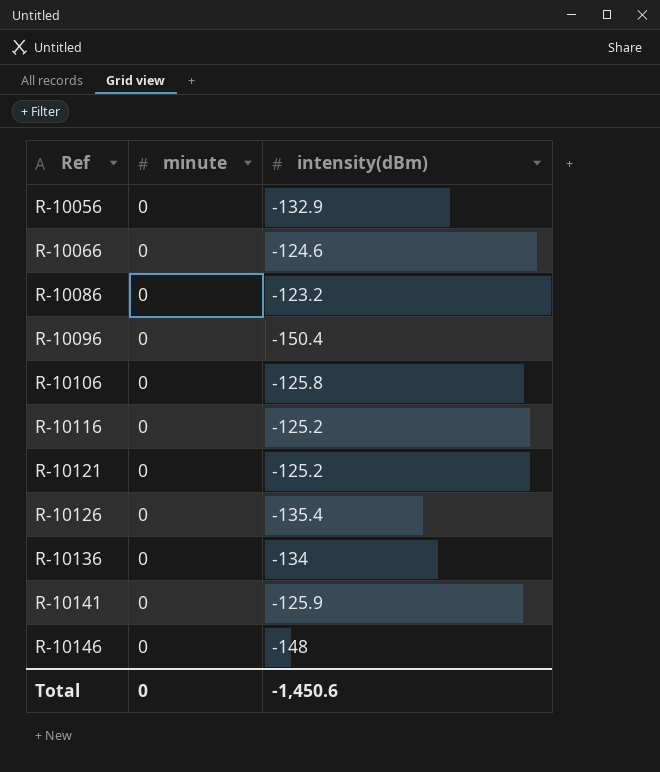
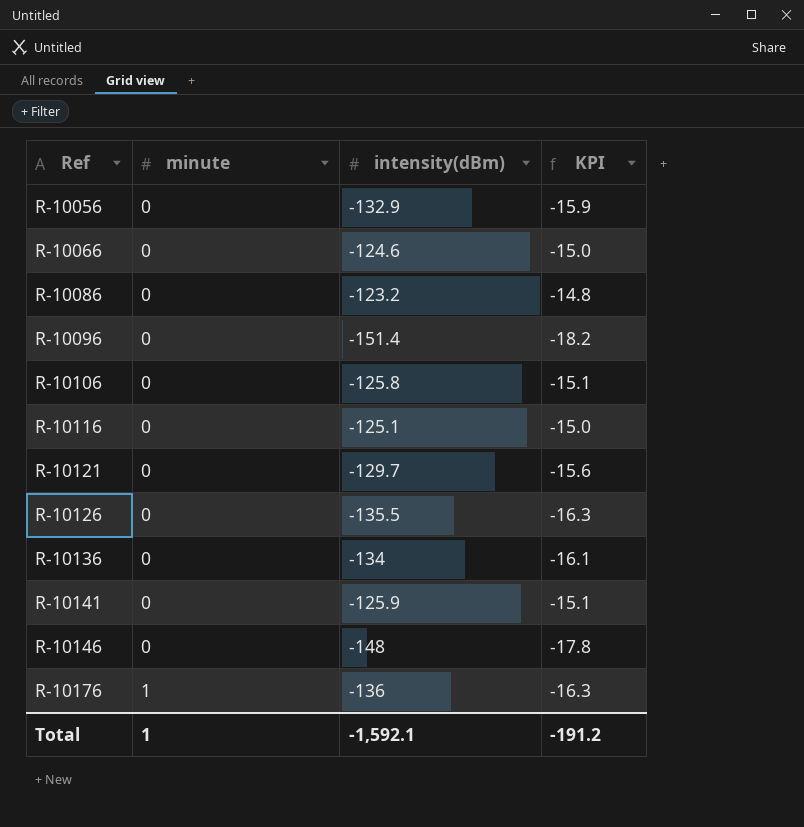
column KPI | formula: none -> [intensity(dBm)] * 0.12
R-10096 | intensity(dBm): -150.4 -> -151.4
R-10116 | intensity(dBm): -125.2 -> -125.1
R-10121 | intensity(dBm): -125.2 -> -129.7
R-10126 | intensity(dBm): -135.4 -> -135.5
row R-10176: none -> 1 | -136 | -16.3
Total | minute: 0 -> 1
Total | intensity(dBm): -1,450.6 -> -1,592.1

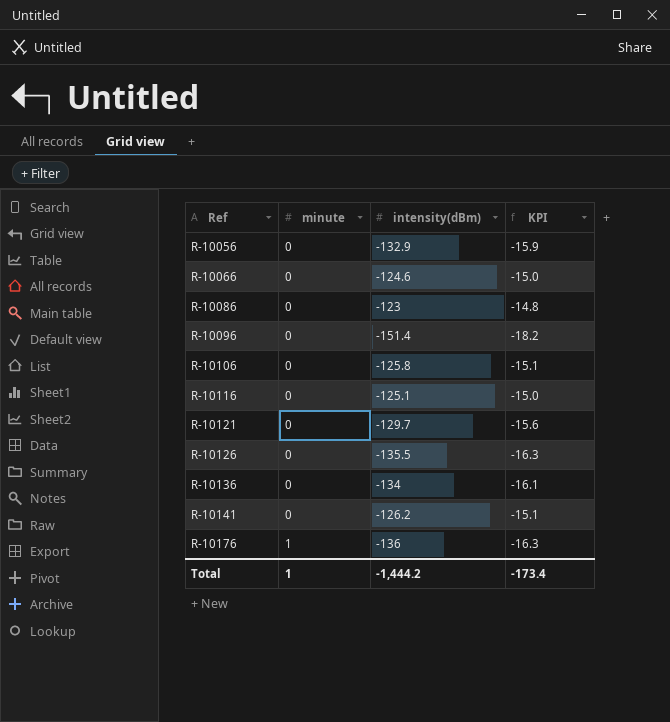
row R-10146: 0 | -148 | -17.8 -> none
R-10086 | intensity(dBm): -123.2 -> -123
R-10141 | intensity(dBm): -125.9 -> -126.2
Total | intensity(dBm): -1,592.1 -> -1,444.2
Total | KPI: -191.2 -> -173.4

